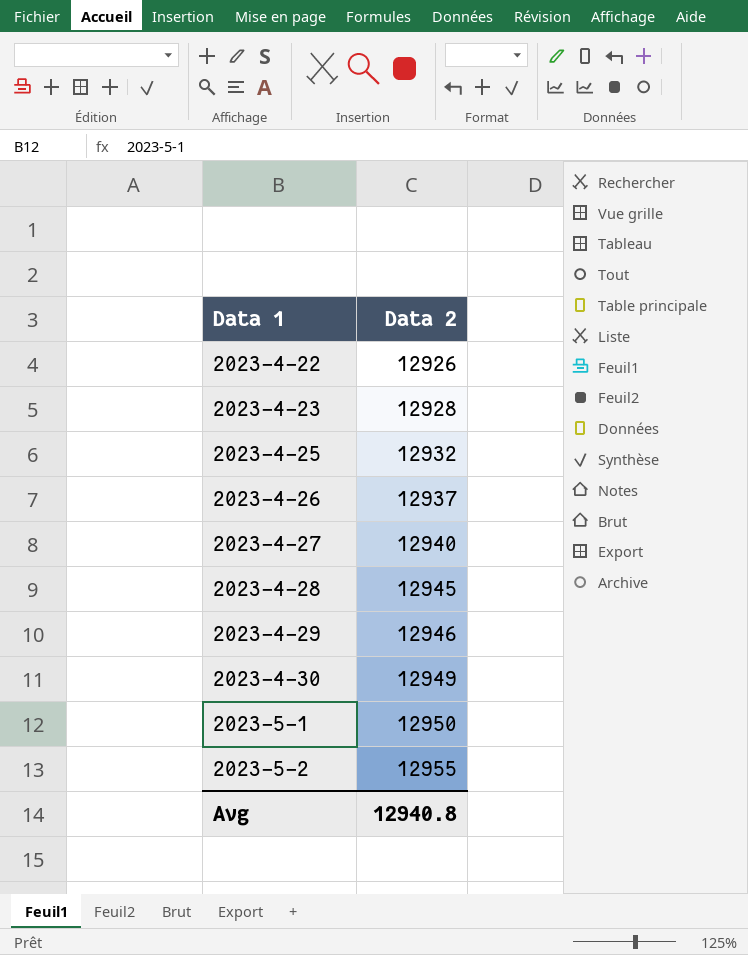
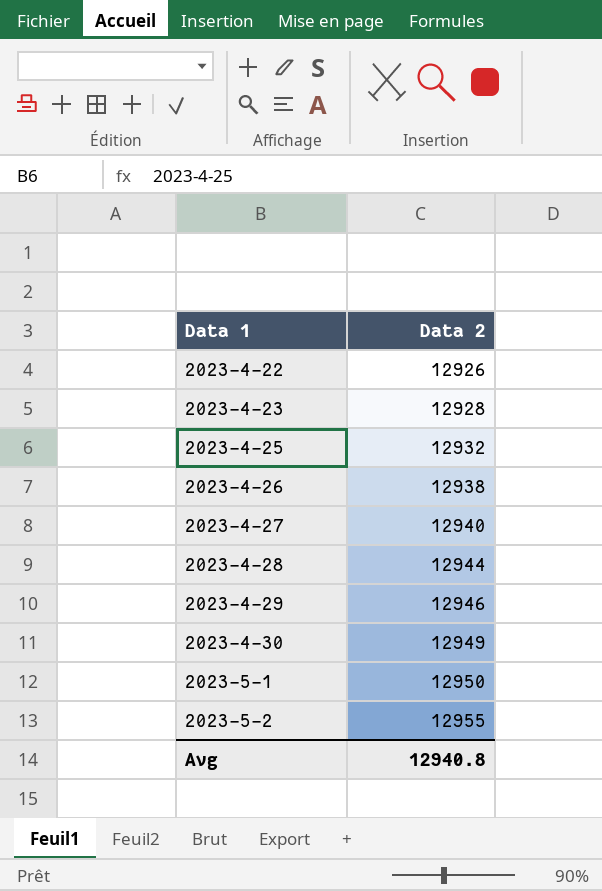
2023-4-26 | Data 2: 12937 -> 12938
2023-4-28 | Data 2: 12945 -> 12944

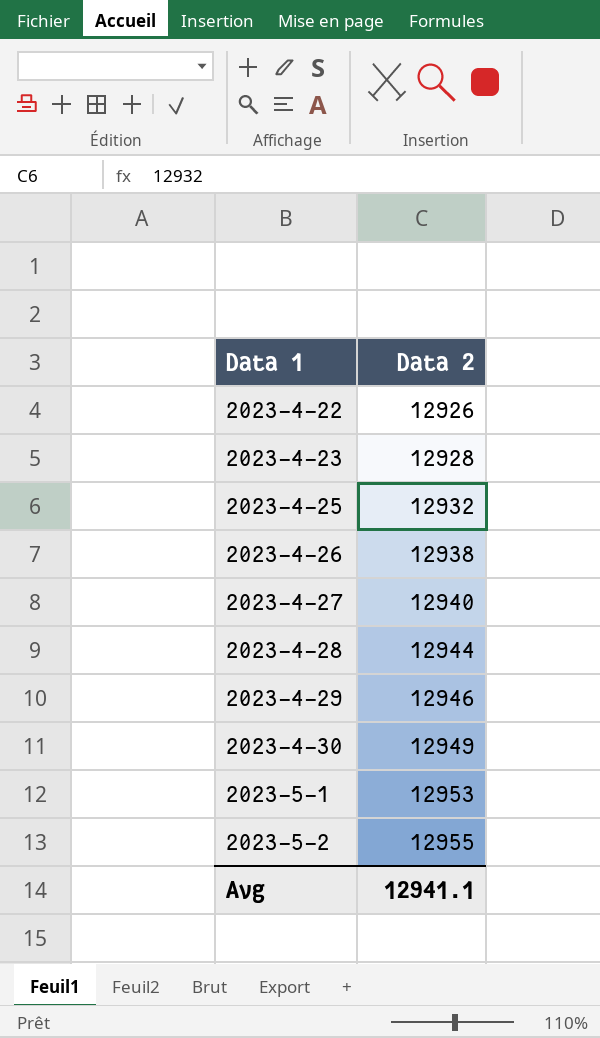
2023-5-1 | Data 2: 12950 -> 12953
Avg | Data 2: 12940.8 -> 12941.1

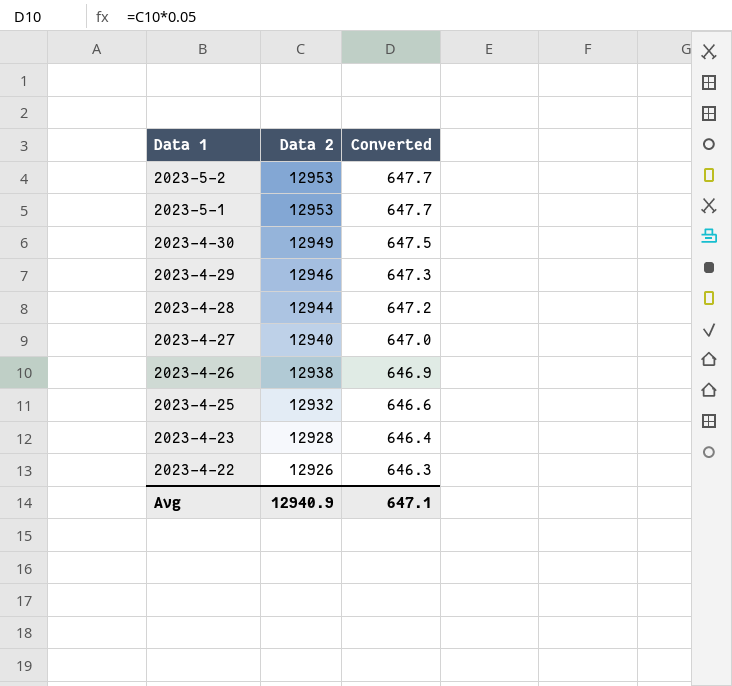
row order: Data 1 ascending -> Data 1 descending
column Converted | formula: none -> [Data 2] * 0.05
2023-5-2 | Data 2: 12955 -> 12953
Avg | Data 2: 12941.1 -> 12940.9

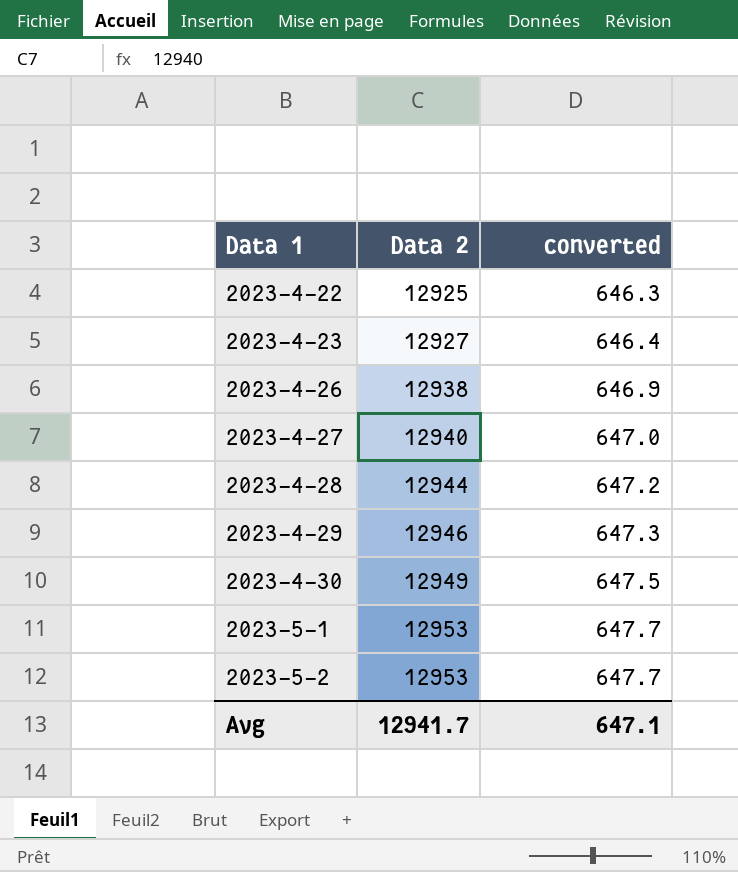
row order: Data 1 descending -> Data 1 ascending
column name: Converted -> converted
row 2023-4-25: 12932 | 646.6 -> none
2023-4-22 | Data 2: 12926 -> 12925
2023-4-23 | Data 2: 12928 -> 12927
Avg | Data 2: 12940.9 -> 12941.7

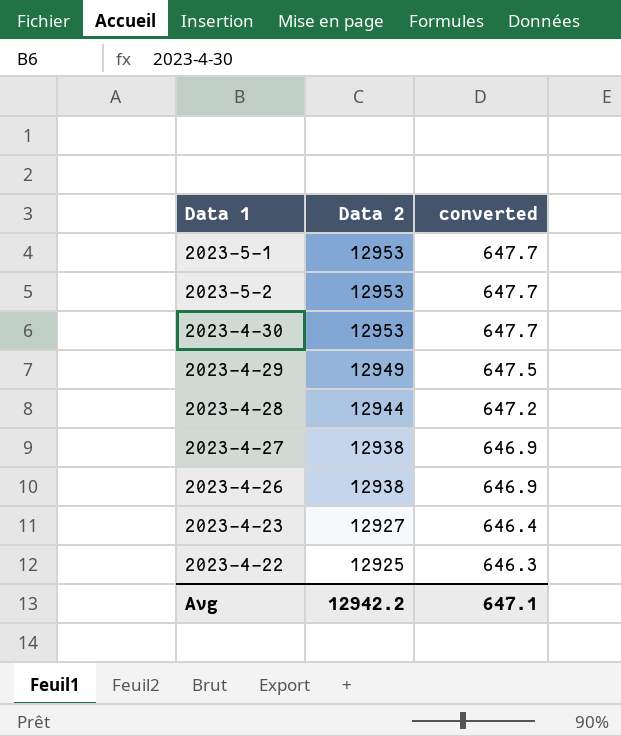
row order: Data 1 ascending -> Data 2 descending
2023-4-30 | Data 2: 12949 -> 12953
2023-4-30 | converted: 647.5 -> 647.7
2023-4-29 | Data 2: 12946 -> 12949
2023-4-29 | converted: 647.3 -> 647.5
2023-4-27 | Data 2: 12940 -> 12938
2023-4-27 | converted: 647.0 -> 646.9
Avg | Data 2: 12941.7 -> 12942.2

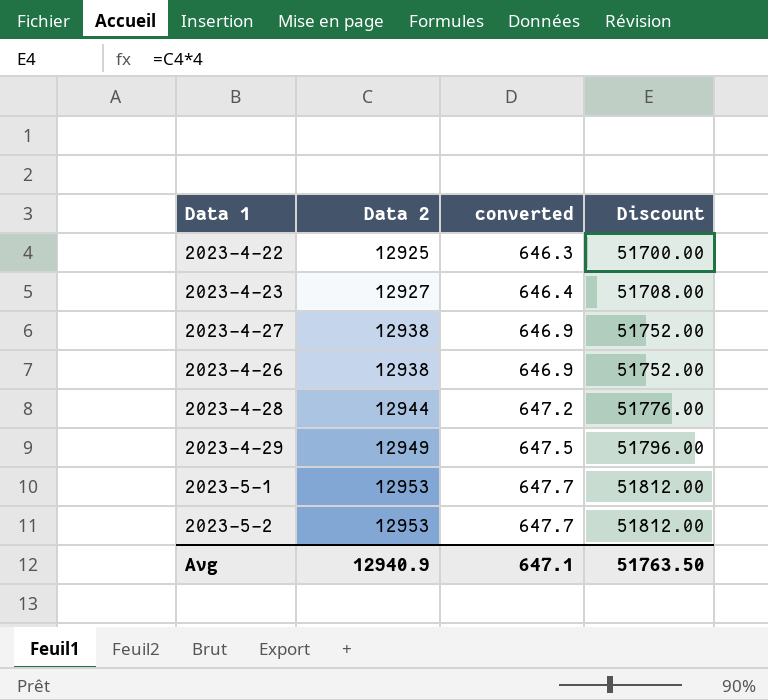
row order: Data 2 descending -> Data 2 ascending
column Discount | formula: none -> [Data 2] * 4
row 2023-4-30: 12953 | 647.7 -> none
Avg | Data 2: 12942.2 -> 12940.9

